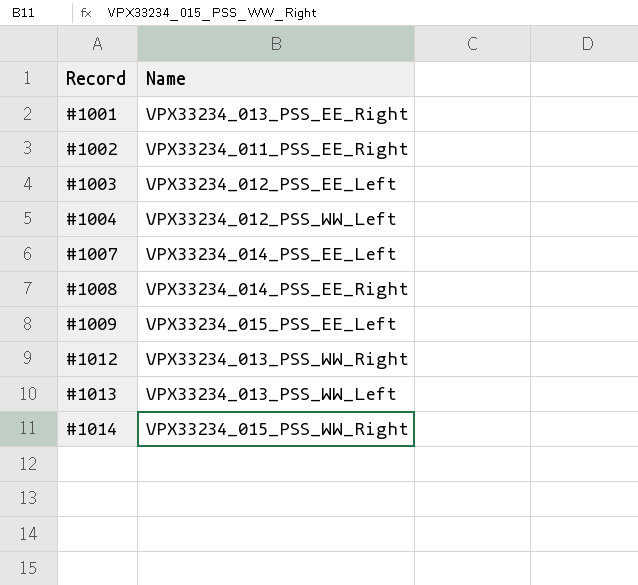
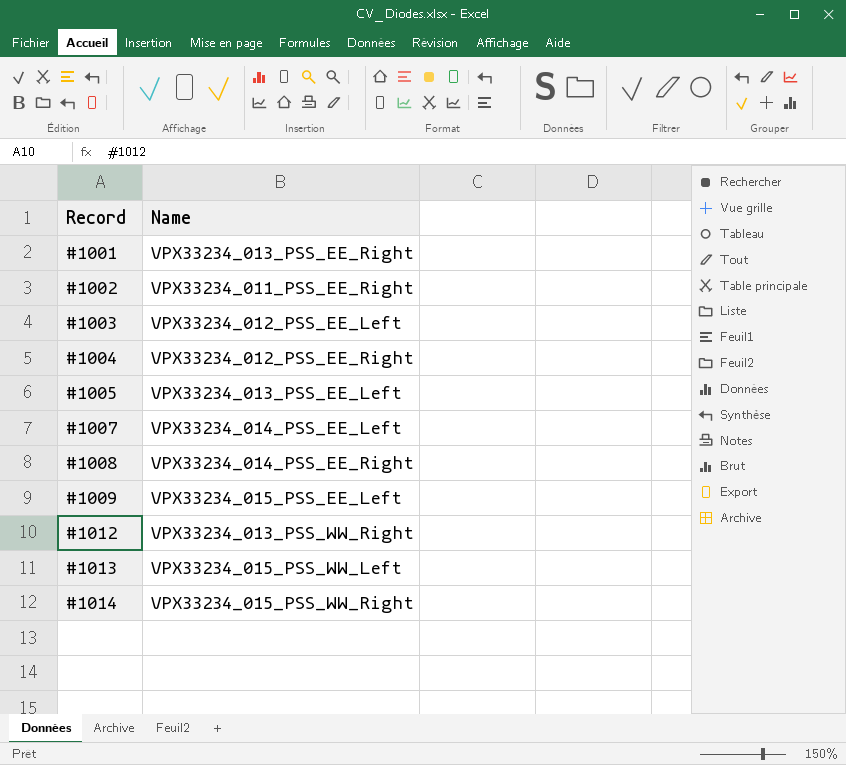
#1004 | Name: VPX33234_012_PSS_WW_Left -> VPX33234_012_PSS_EE_Right
row #1005: none -> VPX33234_013_PSS_EE_Left
#1013 | Name: VPX33234_013_PSS_WW_Left -> VPX33234_015_PSS_WW_Left

